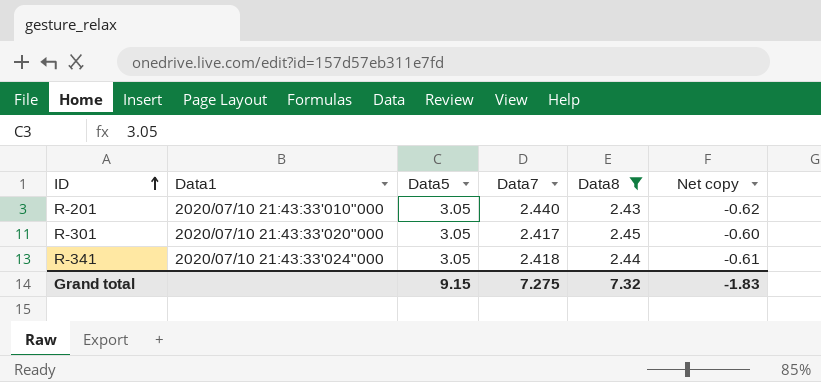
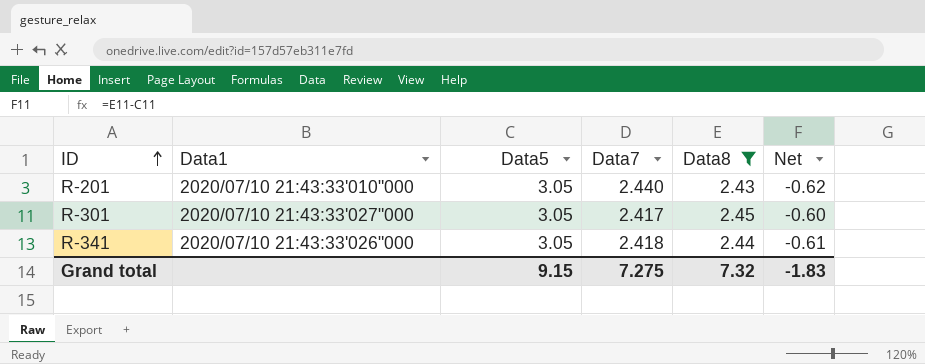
column name: Net copy -> Net
R-301 | Data1: 2020/07/10 21:43:33'020"000 -> 2020/07/10 21:43:33'027"000
R-341 | Data1: 2020/07/10 21:43:33'024"000 -> 2020/07/10 21:43:33'026"000

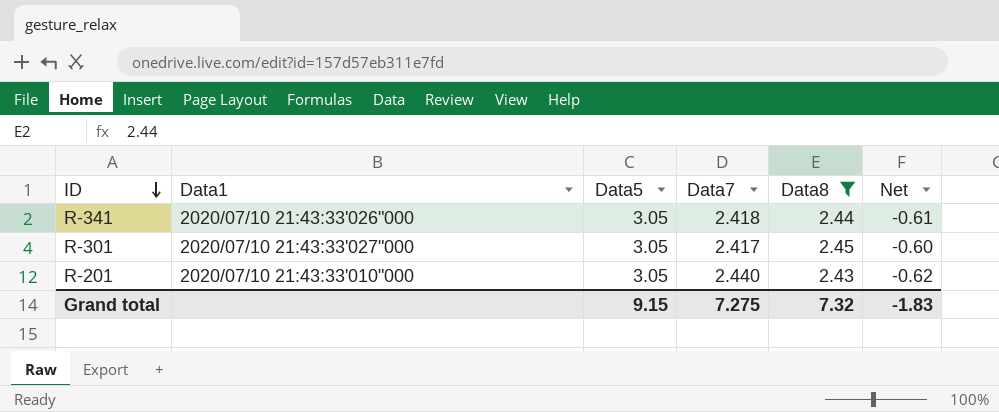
row order: ID ascending -> ID descending

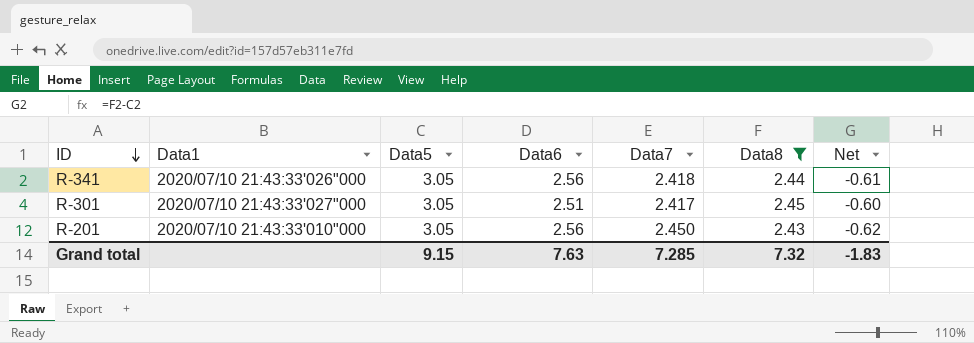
column Data6 | position: none -> 4
R-201 | Data7: 2.440 -> 2.450
Grand total | Data7: 7.275 -> 7.285

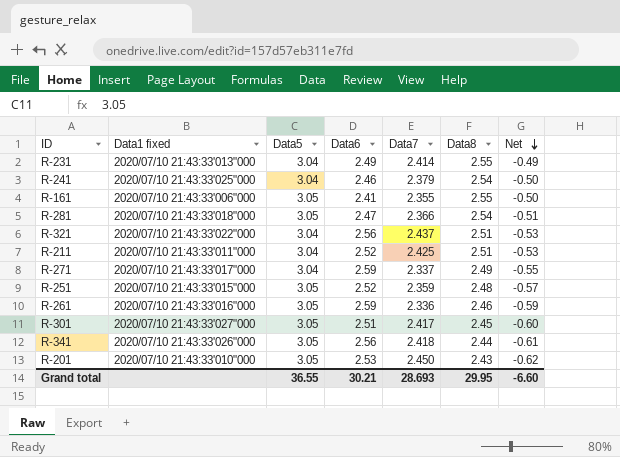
filter: Data8 <= 2.45 -> none
row order: ID descending -> Net descending
column name: Data1 -> Data1 fixed
R-201 | Data6: 2.56 -> 2.53
Grand total | Data5: 9.15 -> 36.55
Grand total | Data6: 7.63 -> 30.21
Grand total | Data7: 7.285 -> 28.693
Grand total | Data8: 7.32 -> 29.95
Grand total | Net: -1.83 -> -6.60

